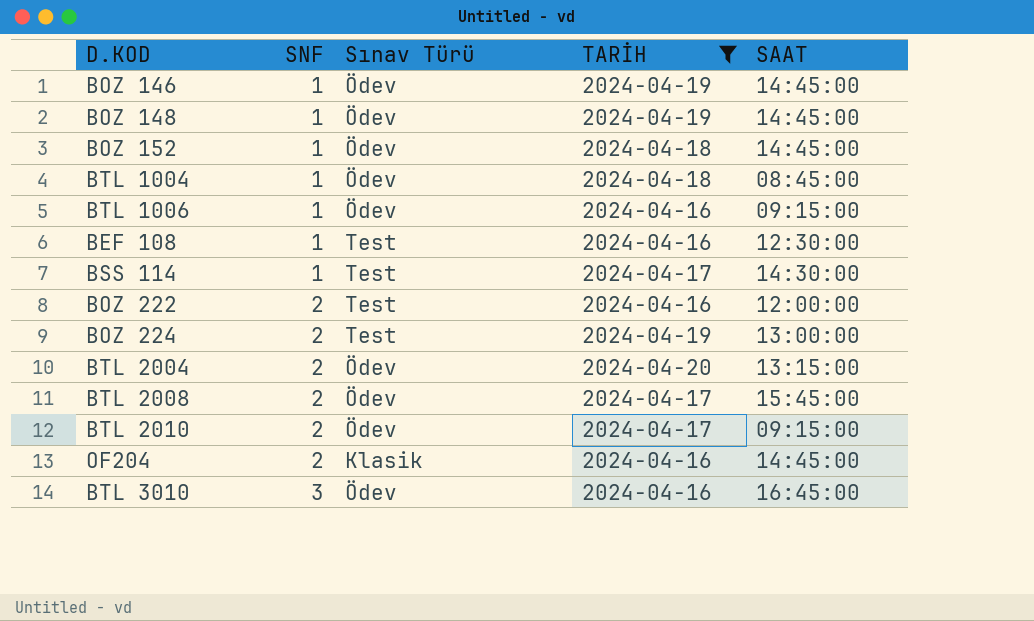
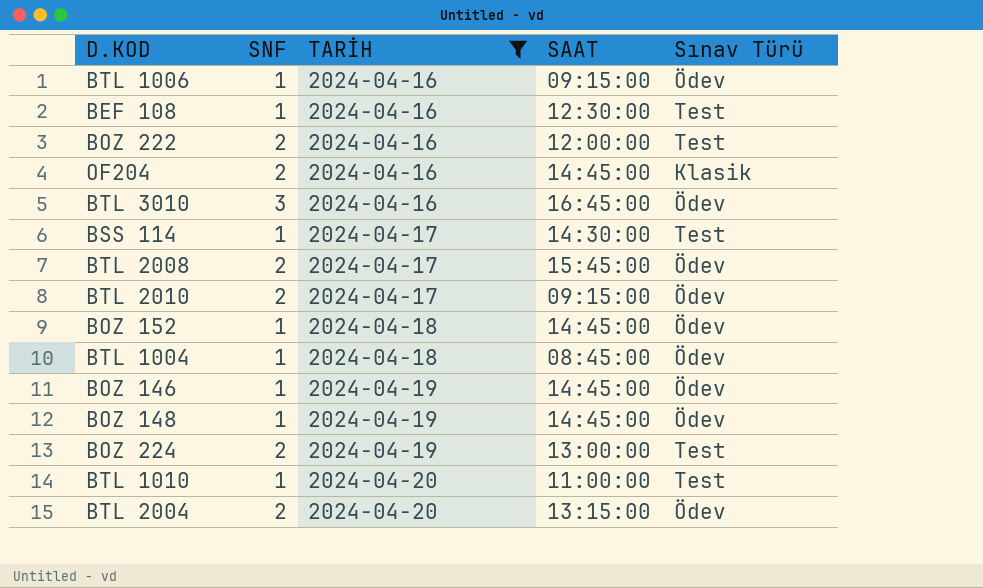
row order: SNF ascending -> TARİH ascending
column Sınav Türü | position: 3 -> 5
row BTL 1010: none -> 1 | 2024-04-20 | 11:00:00 | Test

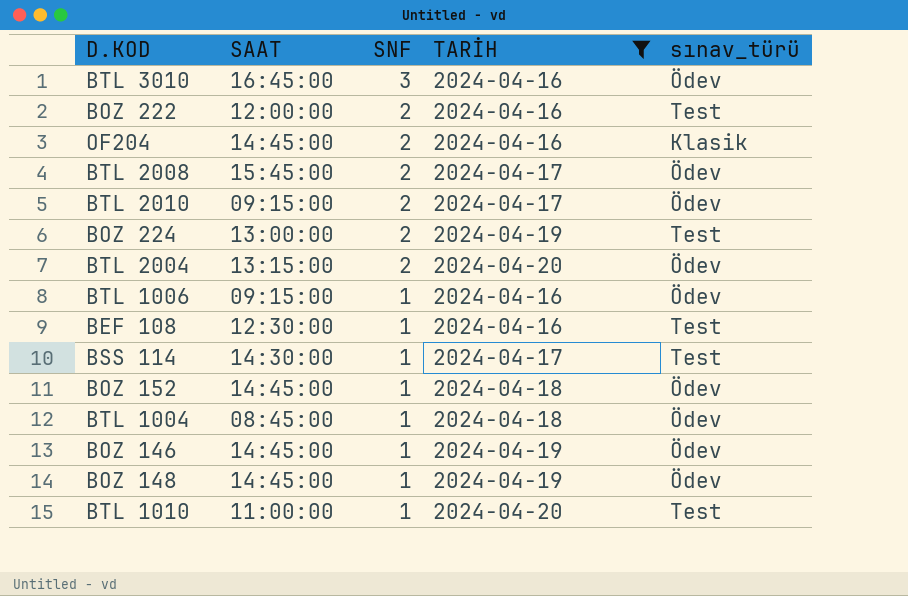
row order: TARİH ascending -> SNF descending
column SAAT | position: 4 -> 2
column name: Sınav Türü -> sınav_türü

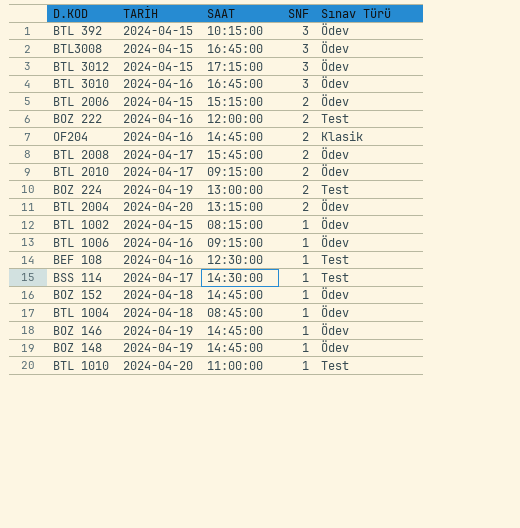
filter: TARİH != 2024-04-15 -> none
column TARİH | position: 4 -> 2
column name: sınav_türü -> Sınav Türü

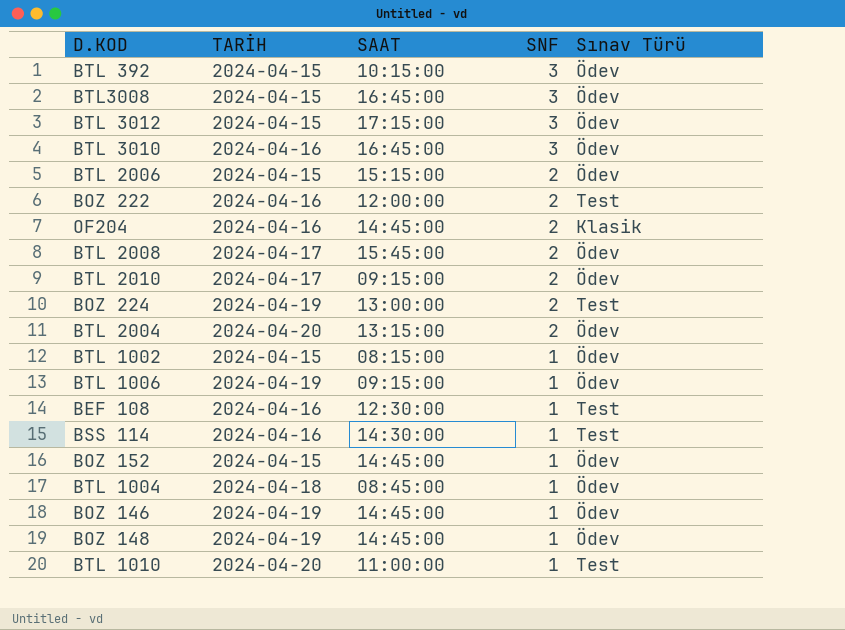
BTL 1006 | TARİH: 2024-04-16 -> 2024-04-19
BSS 114 | TARİH: 2024-04-17 -> 2024-04-16
BOZ 152 | TARİH: 2024-04-18 -> 2024-04-15

